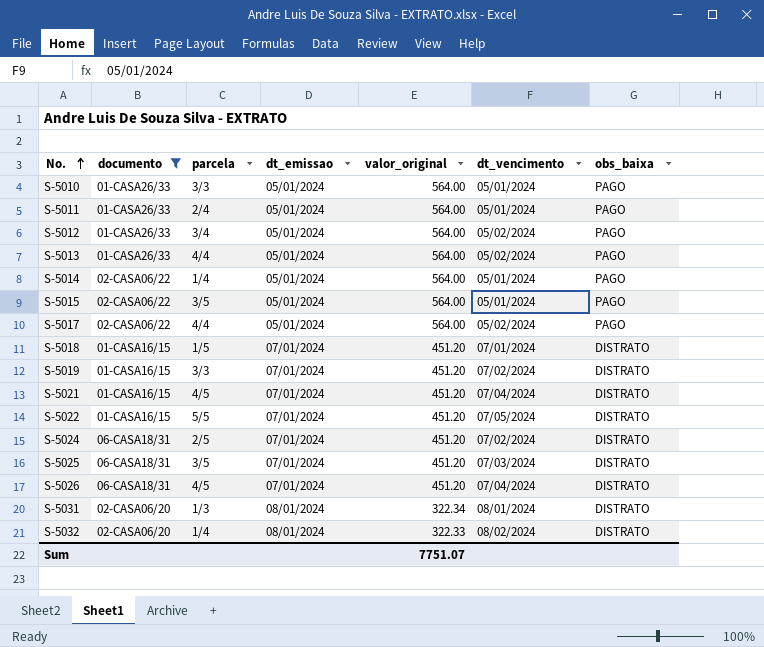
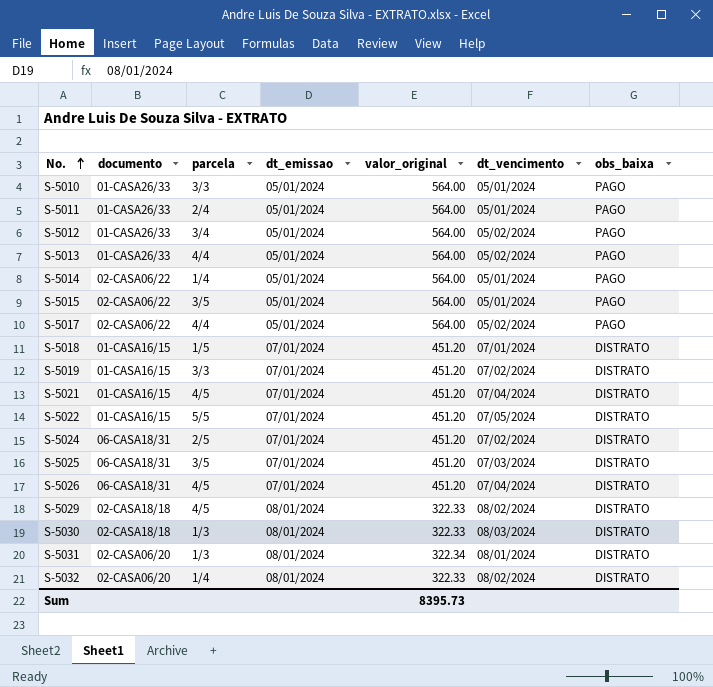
filter: documento != 02-CASA18/18 -> none
Sum | valor_original: 7751.07 -> 8395.73

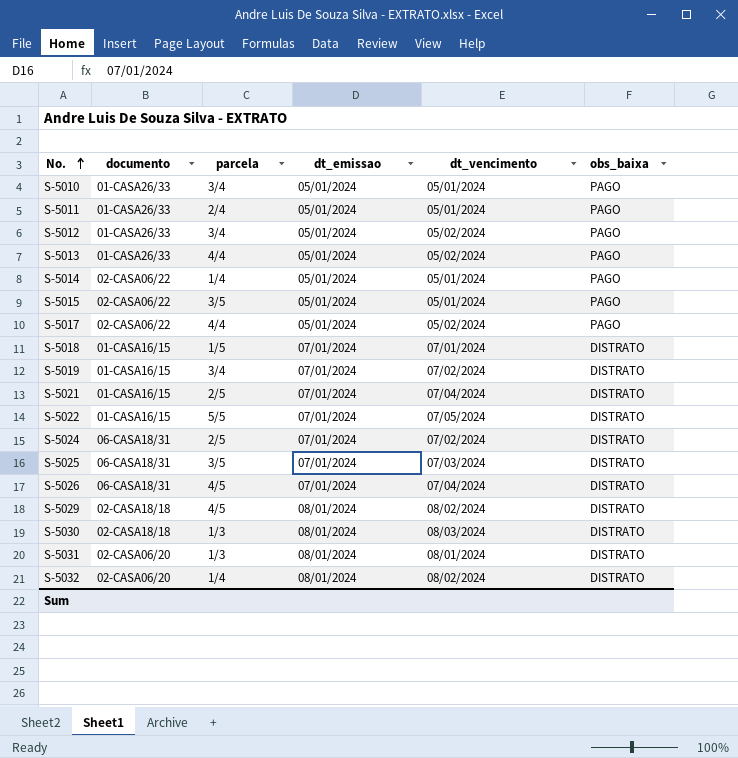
column valor_original | position: 5 -> none
S-5010 | parcela: 3/3 -> 3/4
S-5019 | parcela: 3/3 -> 3/4
S-5021 | parcela: 4/5 -> 2/5

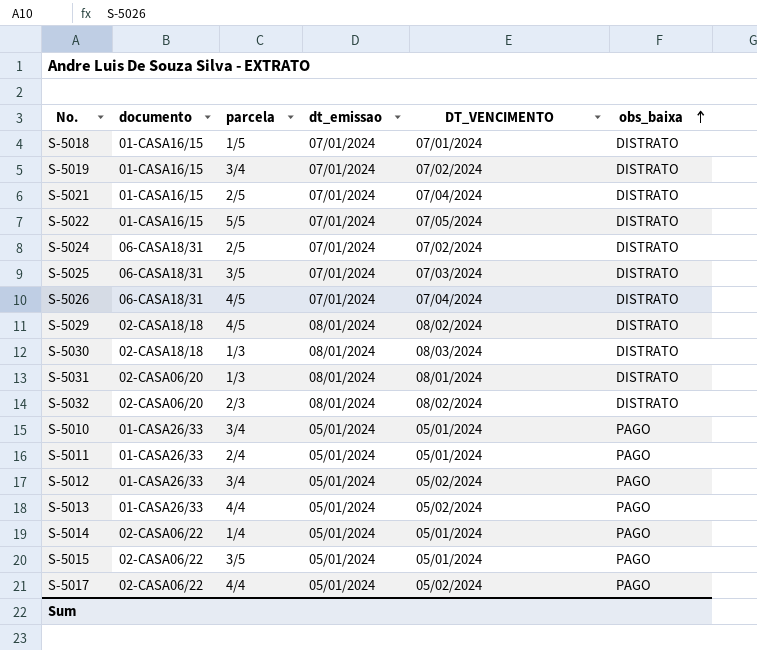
row order: No. ascending -> obs_baixa ascending
column name: dt_vencimento -> DT_VENCIMENTO
S-5032 | parcela: 1/4 -> 2/3

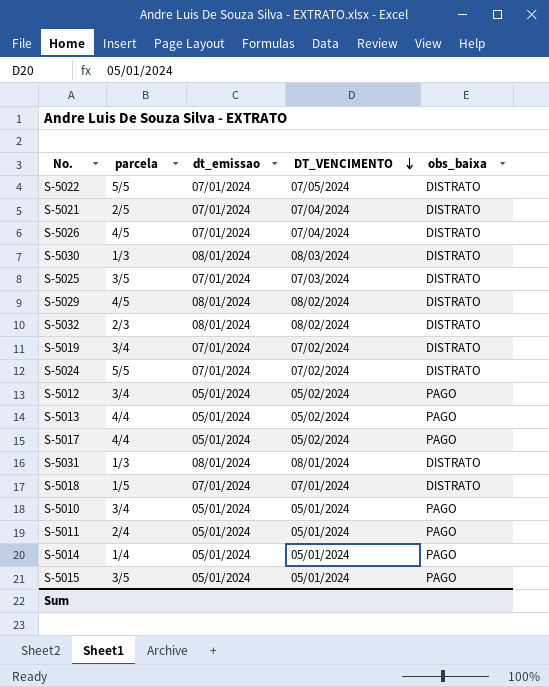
row order: obs_baixa ascending -> DT_VENCIMENTO descending
column documento | position: 2 -> none
S-5024 | parcela: 2/5 -> 5/5

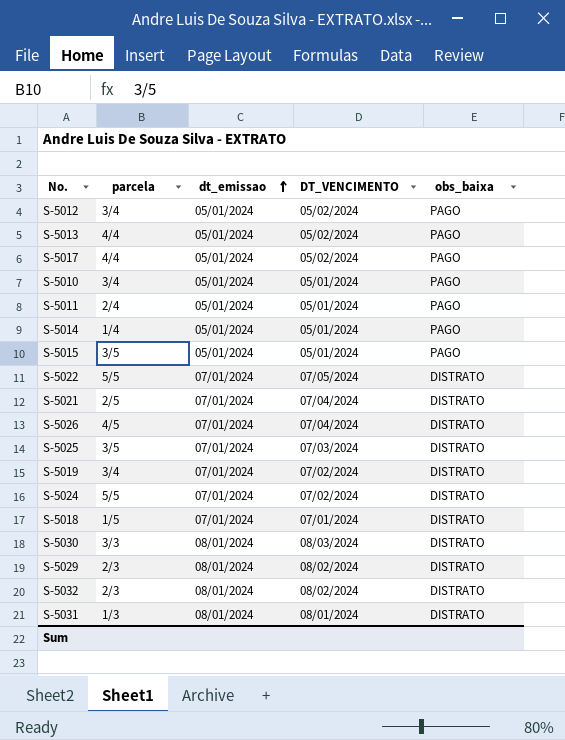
row order: DT_VENCIMENTO descending -> dt_emissao ascending
S-5030 | parcela: 1/3 -> 3/3
S-5029 | parcela: 4/5 -> 2/3

